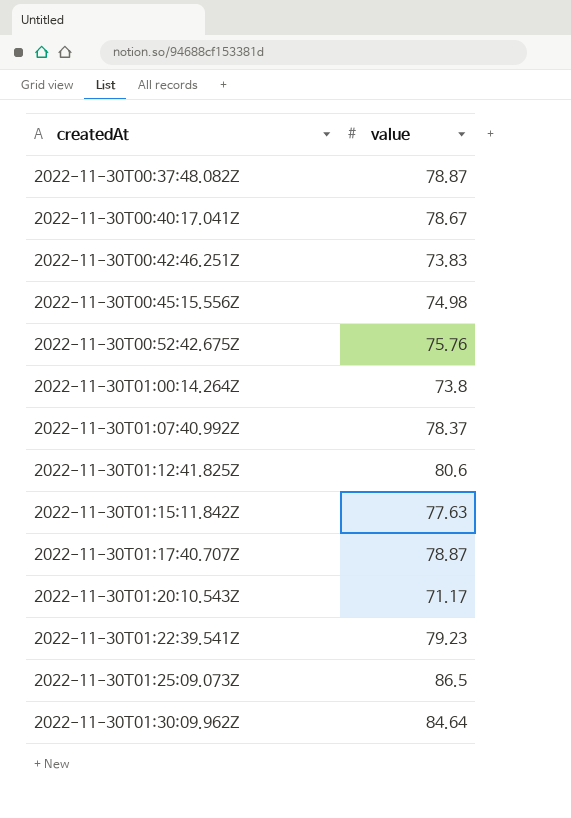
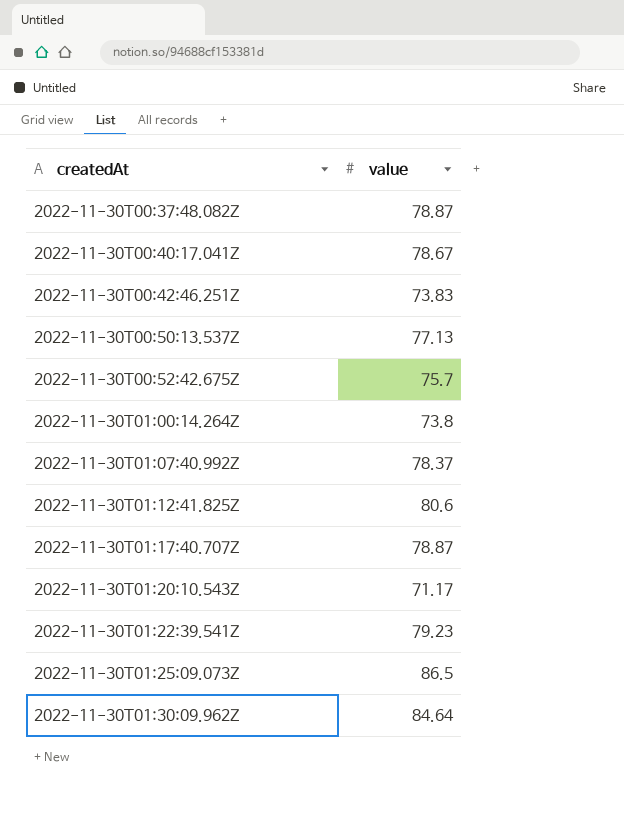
row 2022-11-30T00:45:15.556Z: 74.98 -> none
row 2022-11-30T01:15:11.842Z: 77.63 -> none
row 2022-11-30T00:50:13.537Z: none -> 77.13
2022-11-30T00:52:42.675Z | value: 75.76 -> 75.7

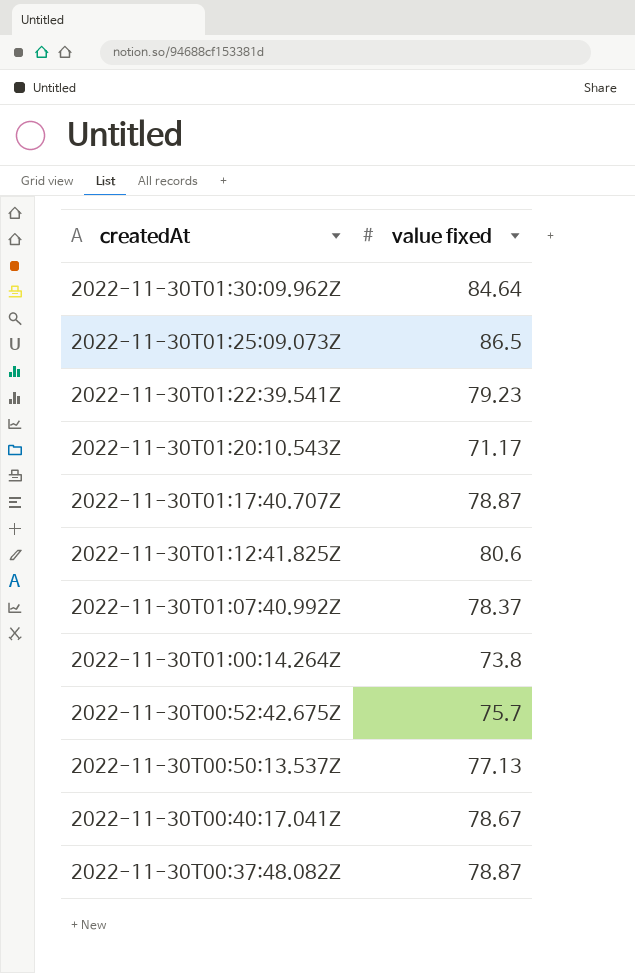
row order: createdAt ascending -> createdAt descending
column name: value -> value fixed
row 2022-11-30T00:42:46.251Z: 73.83 -> none

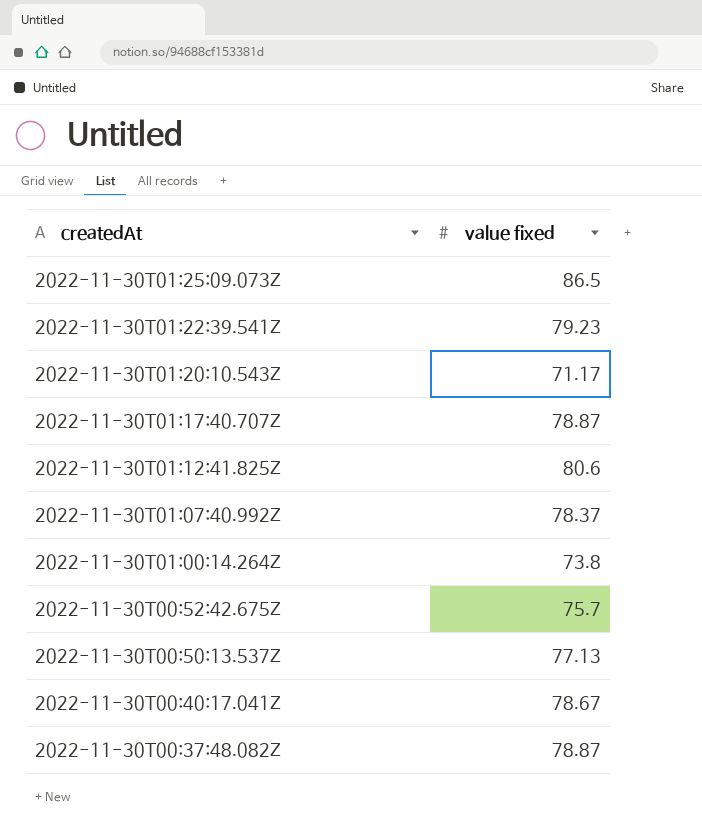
row 2022-11-30T01:30:09.962Z: 84.64 -> none

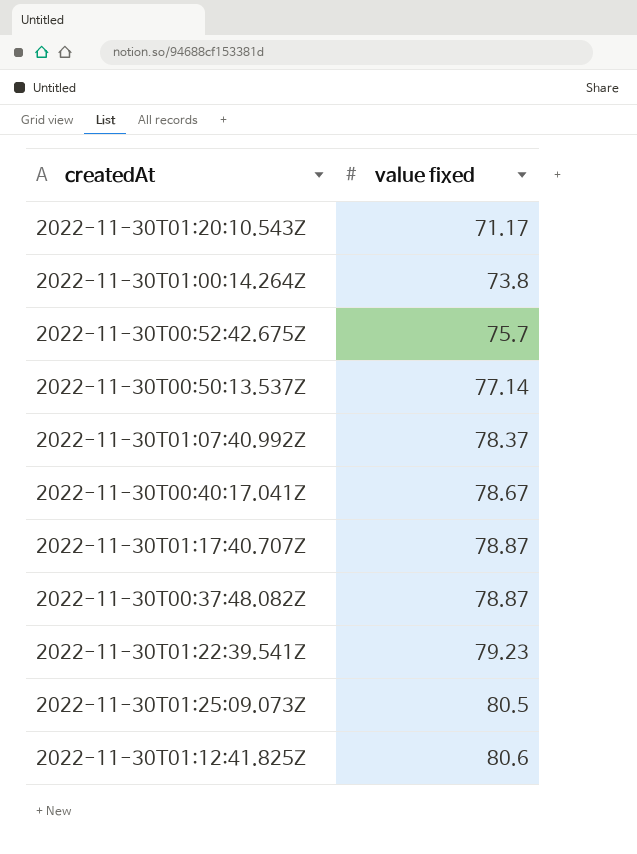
row order: createdAt descending -> value fixed ascending
2022-11-30T00:50:13.537Z | value fixed: 77.13 -> 77.14
2022-11-30T01:25:09.073Z | value fixed: 86.5 -> 80.5

